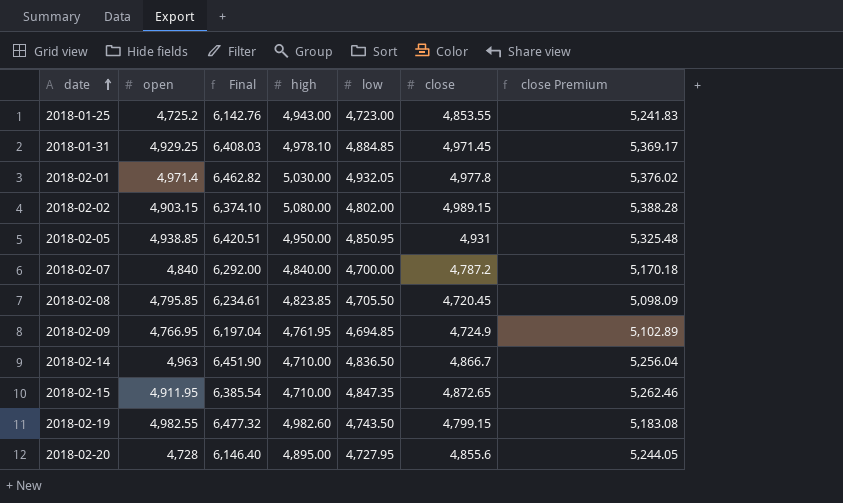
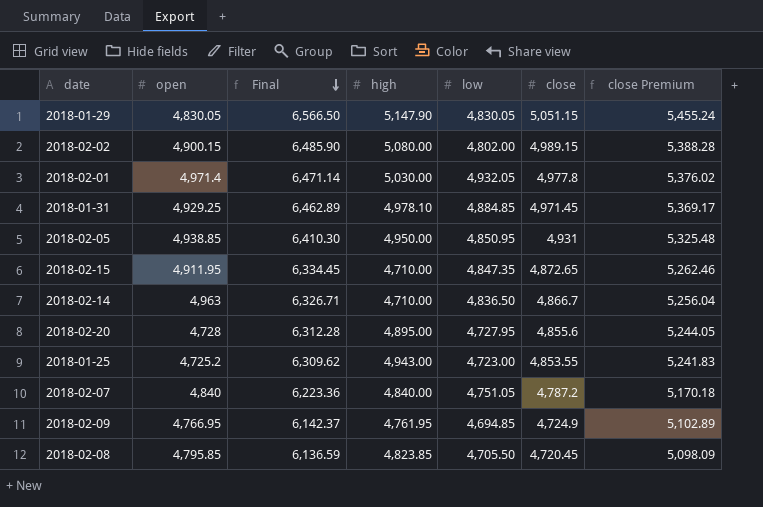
row order: date ascending -> Final descending
column Final | formula: [open] * 1.3 -> [close] * 1.3
row 2018-02-19: 4,982.55 | 6,477.32 | 4,982.60 | 4,743.50 | 4,799.15 | 5,183.08 -> none
row 2018-01-29: none -> 4,830.05 | 6,566.50 | 5,147.90 | 4,830.05 | 5,051.15 | 5,455.24
2018-02-02 | open: 4,903.15 -> 4,900.15
2018-02-07 | low: 4,700.00 -> 4,751.05

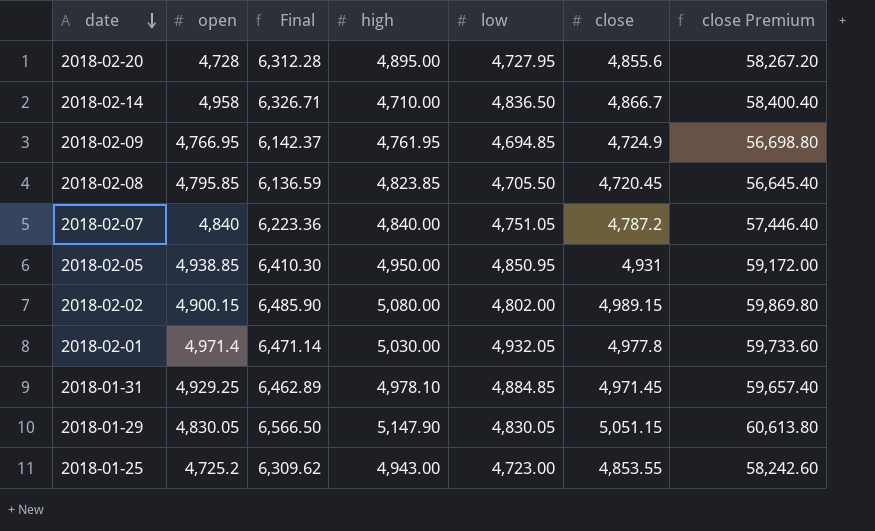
row order: Final descending -> date descending
column close Premium | formula: [close] * 1.08 -> [close] * 12
row 2018-02-15: 4,911.95 | 6,334.45 | 4,710.00 | 4,847.35 | 4,872.65 | 5,262.46 -> none
2018-02-14 | open: 4,963 -> 4,958

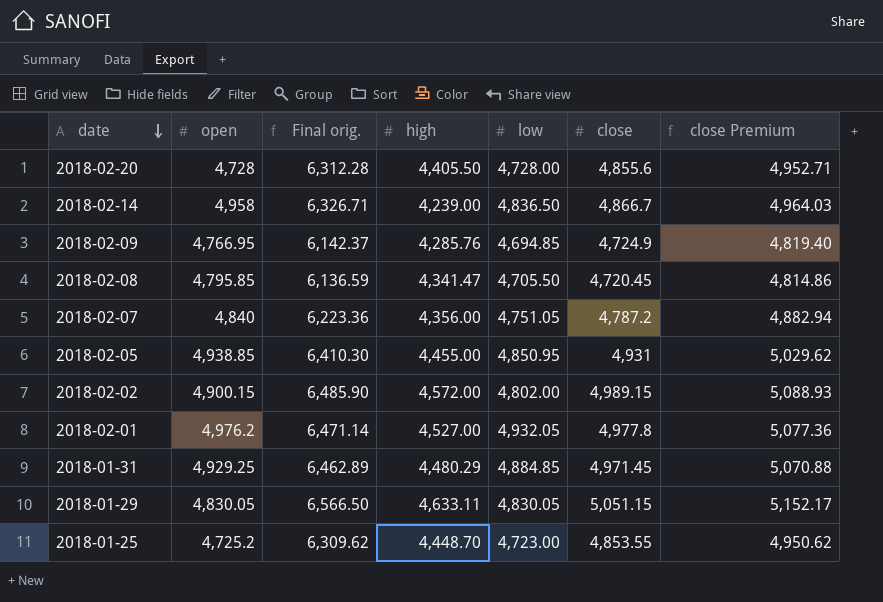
column name: Final -> Final orig.
column close Premium | formula: [close] * 12 -> [close] * 1.02
2018-02-20 | high: 4,895.00 -> 4,405.50
2018-02-20 | low: 4,727.95 -> 4,728.00
2018-02-14 | high: 4,710.00 -> 4,239.00
2018-02-09 | high: 4,761.95 -> 4,285.76
2018-02-08 | high: 4,823.85 -> 4,341.47
2018-02-07 | high: 4,840.00 -> 4,356.00
2018-02-05 | high: 4,950.00 -> 4,455.00
2018-02-02 | high: 5,080.00 -> 4,572.00
2018-02-01 | open: 4,971.4 -> 4,976.2
2018-02-01 | high: 5,030.00 -> 4,527.00
2018-01-31 | high: 4,978.10 -> 4,480.29
2018-01-29 | high: 5,147.90 -> 4,633.11
2018-01-25 | high: 4,943.00 -> 4,448.70

